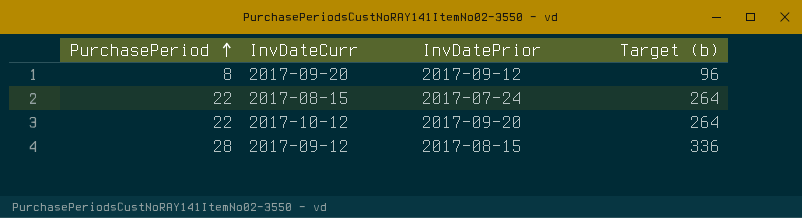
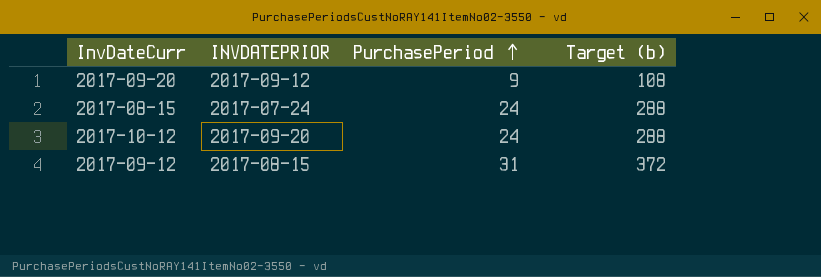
column name: InvDatePrior -> INVDATEPRIOR
column PurchasePeriod | position: 1 -> 3
2017-09-20 | PurchasePeriod: 8 -> 9
2017-09-20 | Target (b): 96 -> 108
2017-08-15 | PurchasePeriod: 22 -> 24
2017-08-15 | Target (b): 264 -> 288
2017-10-12 | PurchasePeriod: 22 -> 24
2017-10-12 | Target (b): 264 -> 288
2017-09-12 | PurchasePeriod: 28 -> 31
2017-09-12 | Target (b): 336 -> 372

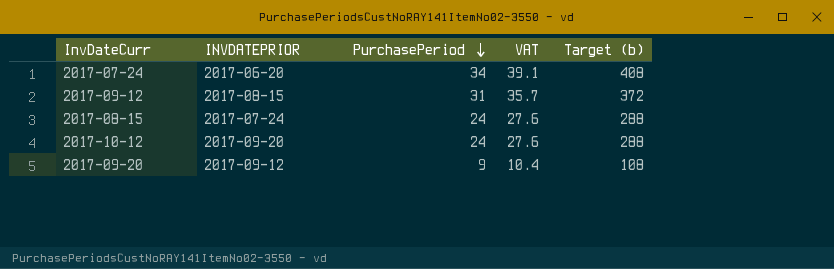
row order: PurchasePeriod ascending -> PurchasePeriod descending
column VAT | formula: none -> [PurchasePeriod] * 1.15
row 2017-07-24: none -> 2017-06-20 | 34 | 39.1 | 408

